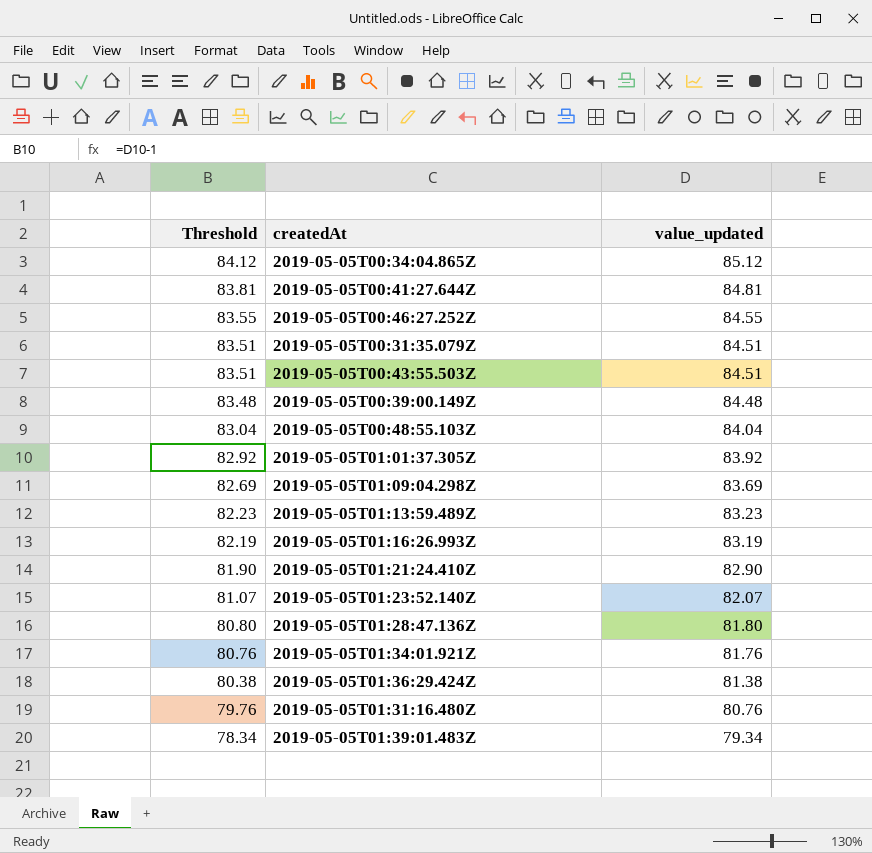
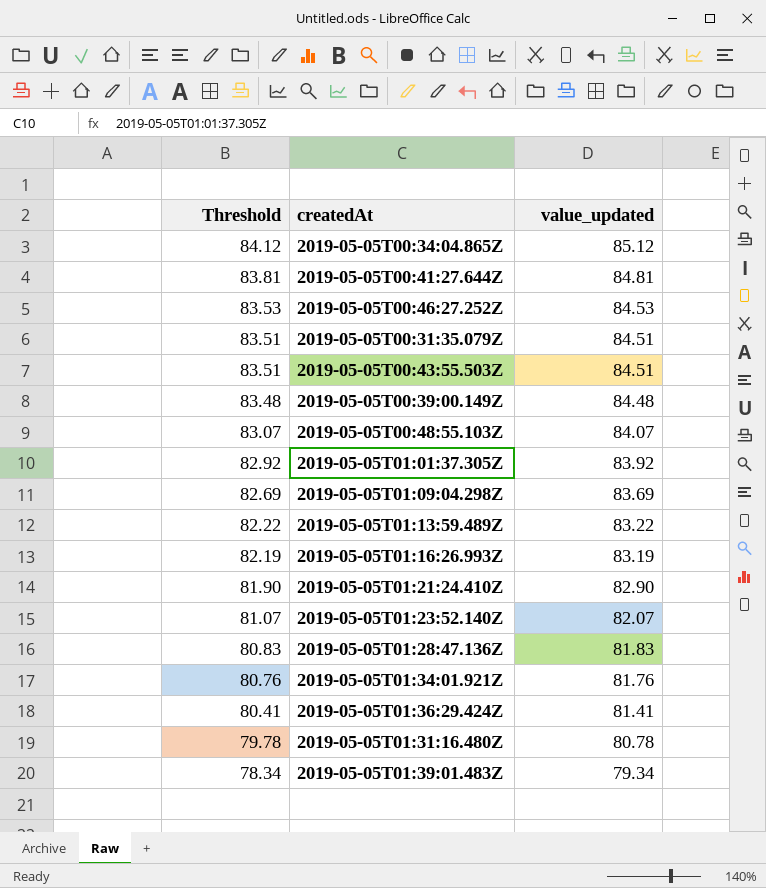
2019-05-05T00:46:27.252Z | Threshold: 83.55 -> 83.53
2019-05-05T00:46:27.252Z | value_updated: 84.55 -> 84.53
2019-05-05T00:48:55.103Z | Threshold: 83.04 -> 83.07
2019-05-05T00:48:55.103Z | value_updated: 84.04 -> 84.07
2019-05-05T01:13:59.489Z | Threshold: 82.23 -> 82.22
2019-05-05T01:13:59.489Z | value_updated: 83.23 -> 83.22
2019-05-05T01:28:47.136Z | Threshold: 80.80 -> 80.83
2019-05-05T01:28:47.136Z | value_updated: 81.80 -> 81.83
2019-05-05T01:36:29.424Z | Threshold: 80.38 -> 80.41
2019-05-05T01:36:29.424Z | value_updated: 81.38 -> 81.41
2019-05-05T01:31:16.480Z | Threshold: 79.76 -> 79.78
2019-05-05T01:31:16.480Z | value_updated: 80.76 -> 80.78

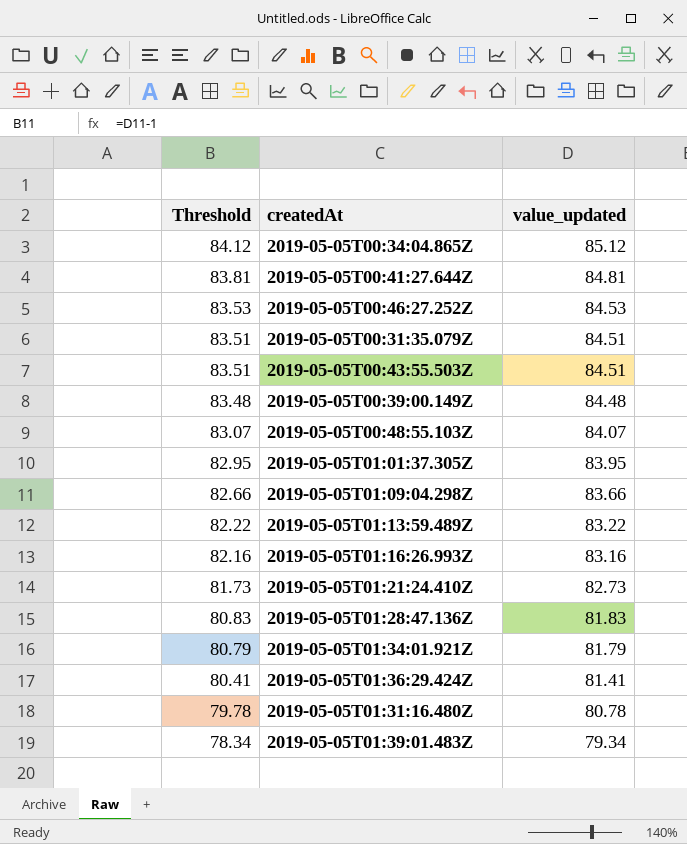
row 2019-05-05T01:23:52.140Z: 81.07 | 82.07 -> none
2019-05-05T01:01:37.305Z | Threshold: 82.92 -> 82.95
2019-05-05T01:01:37.305Z | value_updated: 83.92 -> 83.95
2019-05-05T01:09:04.298Z | Threshold: 82.69 -> 82.66
2019-05-05T01:09:04.298Z | value_updated: 83.69 -> 83.66
2019-05-05T01:16:26.993Z | Threshold: 82.19 -> 82.16
2019-05-05T01:16:26.993Z | value_updated: 83.19 -> 83.16
2019-05-05T01:21:24.410Z | Threshold: 81.90 -> 81.73
2019-05-05T01:21:24.410Z | value_updated: 82.90 -> 82.73
2019-05-05T01:34:01.921Z | Threshold: 80.76 -> 80.79
2019-05-05T01:34:01.921Z | value_updated: 81.76 -> 81.79

